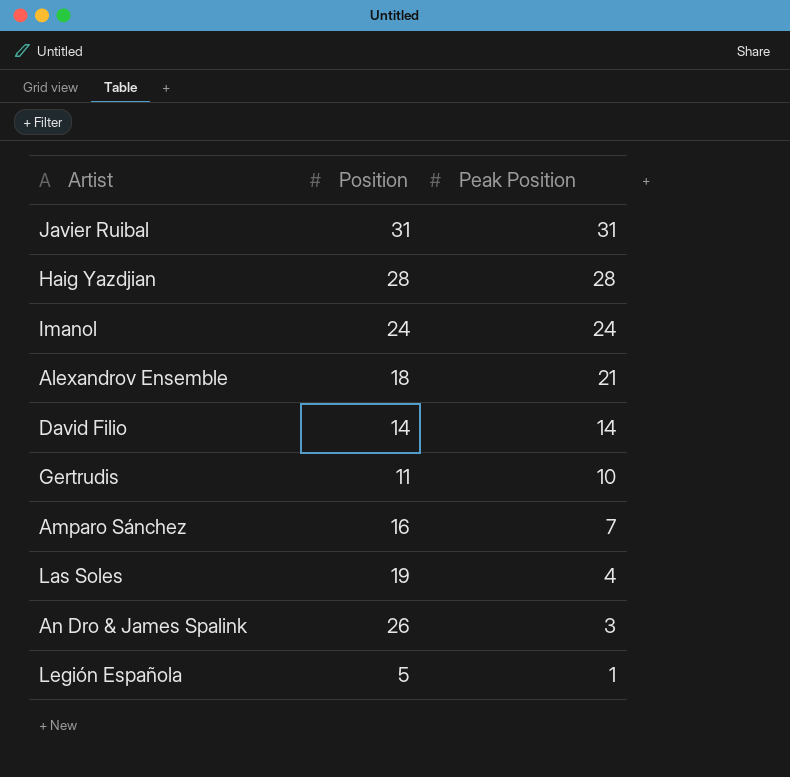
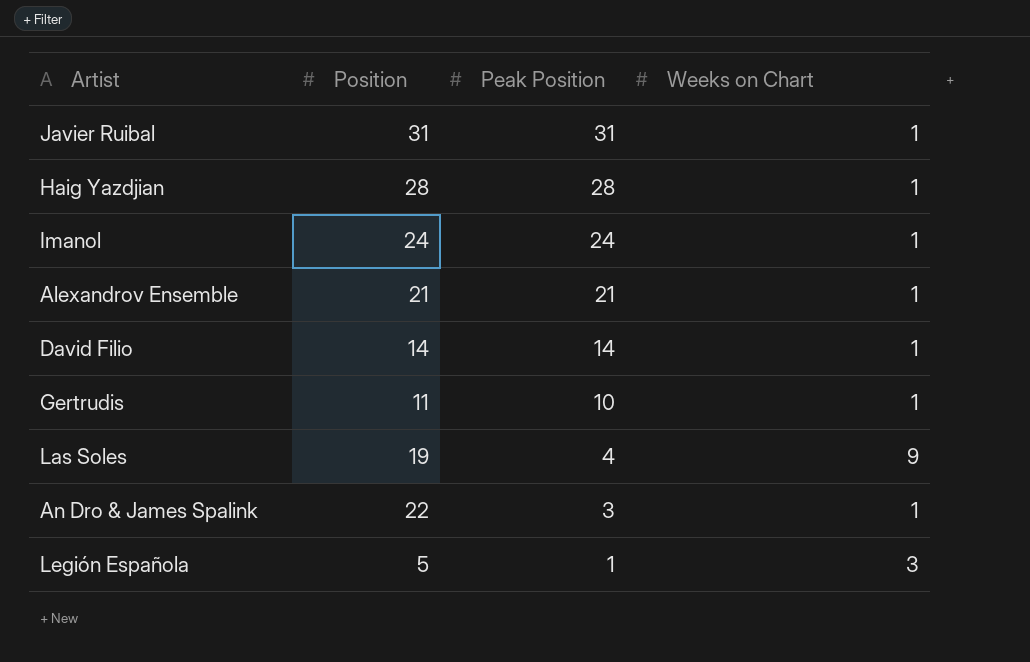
column Weeks on Chart | position: none -> 4
row Amparo Sánchez: 16 | 7 -> none
Alexandrov Ensemble | Position: 18 -> 21
An Dro & James Spalink | Position: 26 -> 22

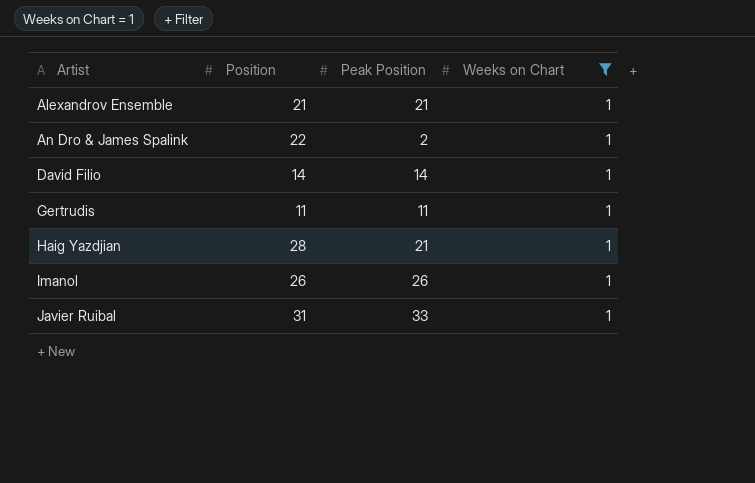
filter: none -> Weeks on Chart = 1
row order: Peak Position descending -> Artist ascending
An Dro & James Spalink | Peak Position: 3 -> 2
Gertrudis | Peak Position: 10 -> 11
Haig Yazdjian | Peak Position: 28 -> 21
Imanol | Position: 24 -> 26
Imanol | Peak Position: 24 -> 26
Javier Ruibal | Peak Position: 31 -> 33

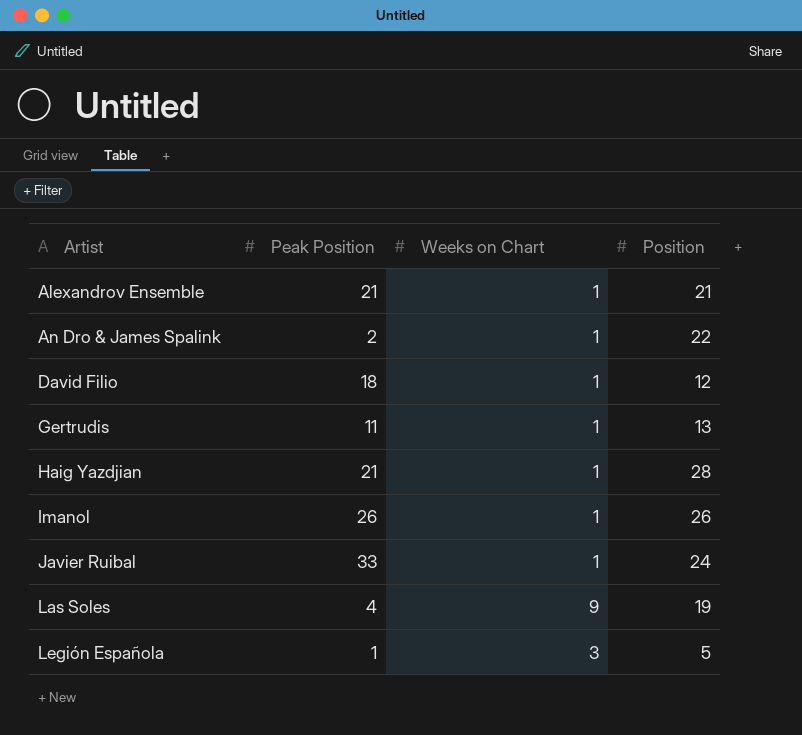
filter: Weeks on Chart = 1 -> none
column Position | position: 2 -> 4
David Filio | Peak Position: 14 -> 18
David Filio | Position: 14 -> 12
Gertrudis | Position: 11 -> 13
Javier Ruibal | Position: 31 -> 24

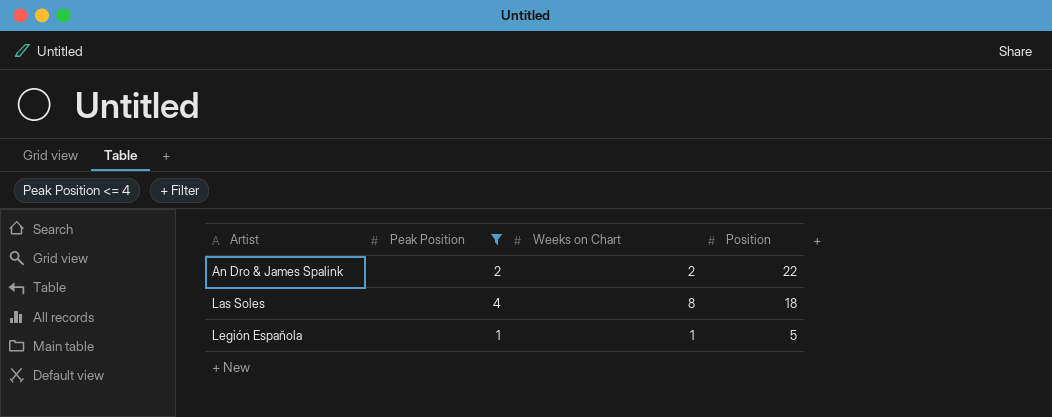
filter: none -> Peak Position <= 4
An Dro & James Spalink | Weeks on Chart: 1 -> 2
Las Soles | Weeks on Chart: 9 -> 8
Las Soles | Position: 19 -> 18
Legión Española | Weeks on Chart: 3 -> 1

